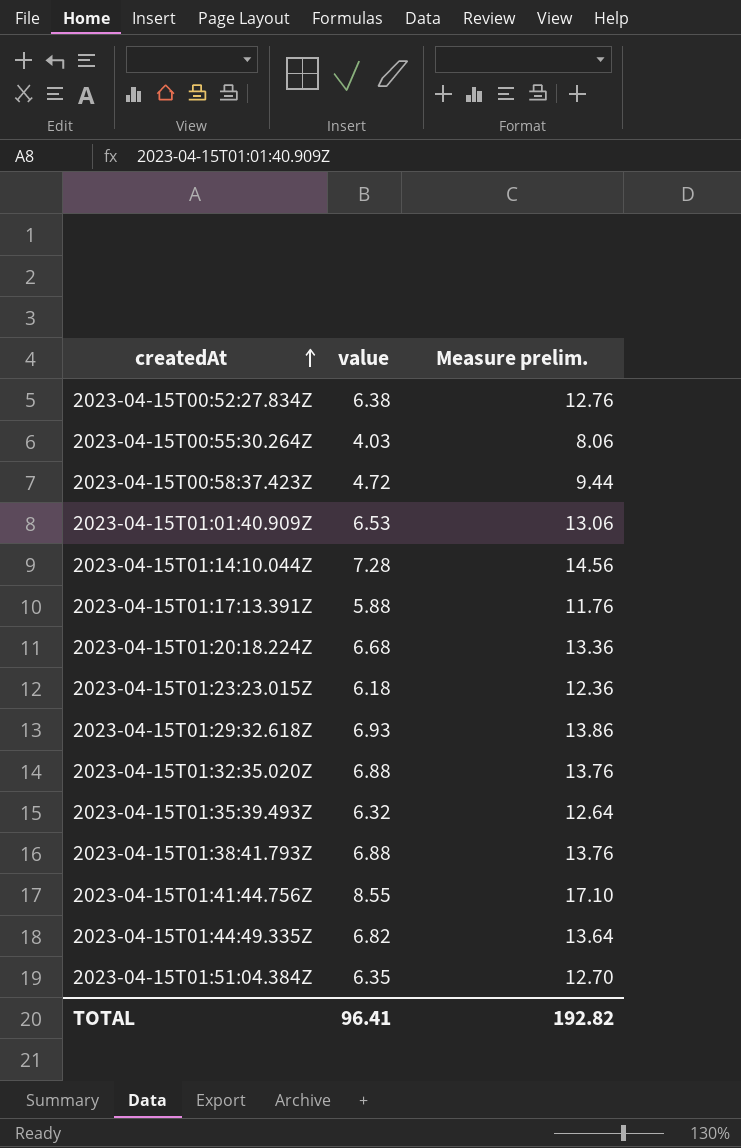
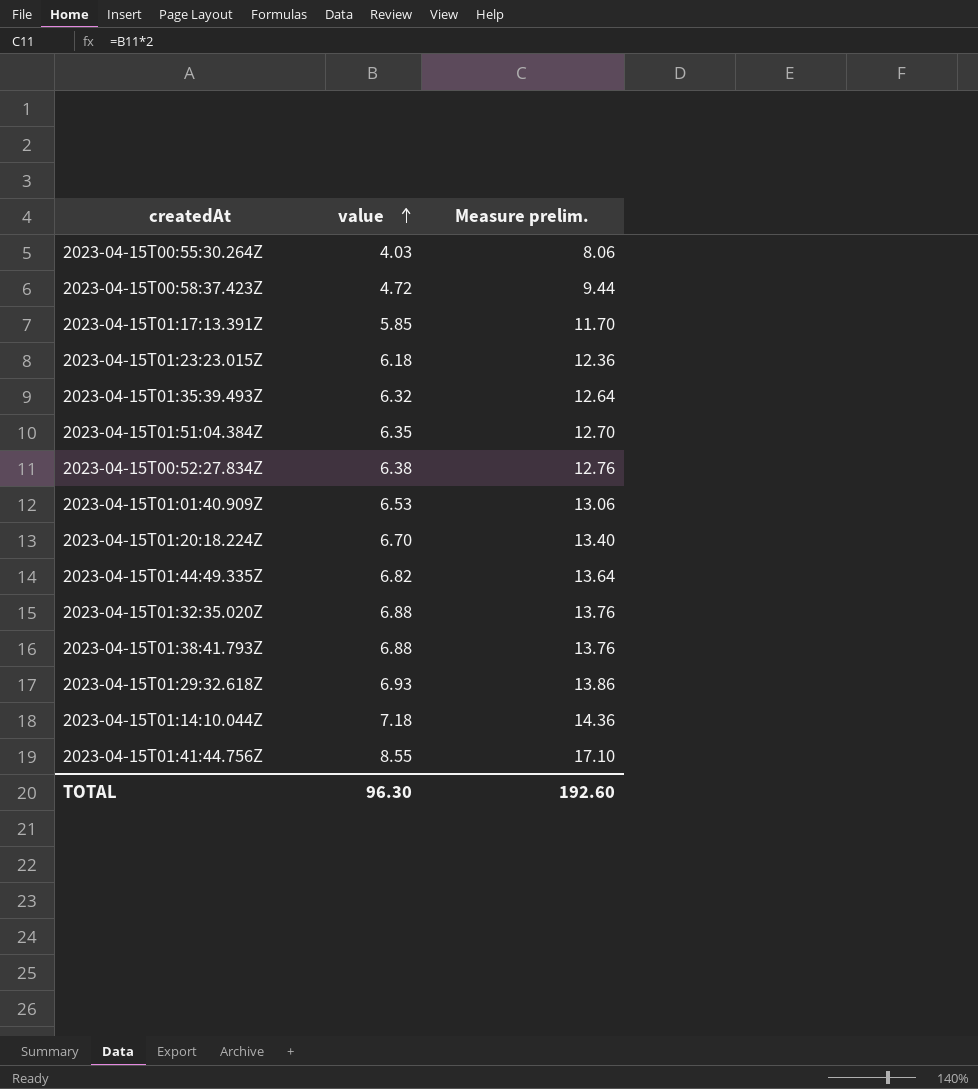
row order: createdAt ascending -> value ascending
2023-04-15T01:17:13.391Z | value: 5.88 -> 5.85
2023-04-15T01:17:13.391Z | Measure prelim.: 11.76 -> 11.70
2023-04-15T01:20:18.224Z | value: 6.68 -> 6.70
2023-04-15T01:20:18.224Z | Measure prelim.: 13.36 -> 13.40
2023-04-15T01:14:10.044Z | value: 7.28 -> 7.18
2023-04-15T01:14:10.044Z | Measure prelim.: 14.56 -> 14.36
TOTAL | value: 96.41 -> 96.30
TOTAL | Measure prelim.: 192.82 -> 192.60

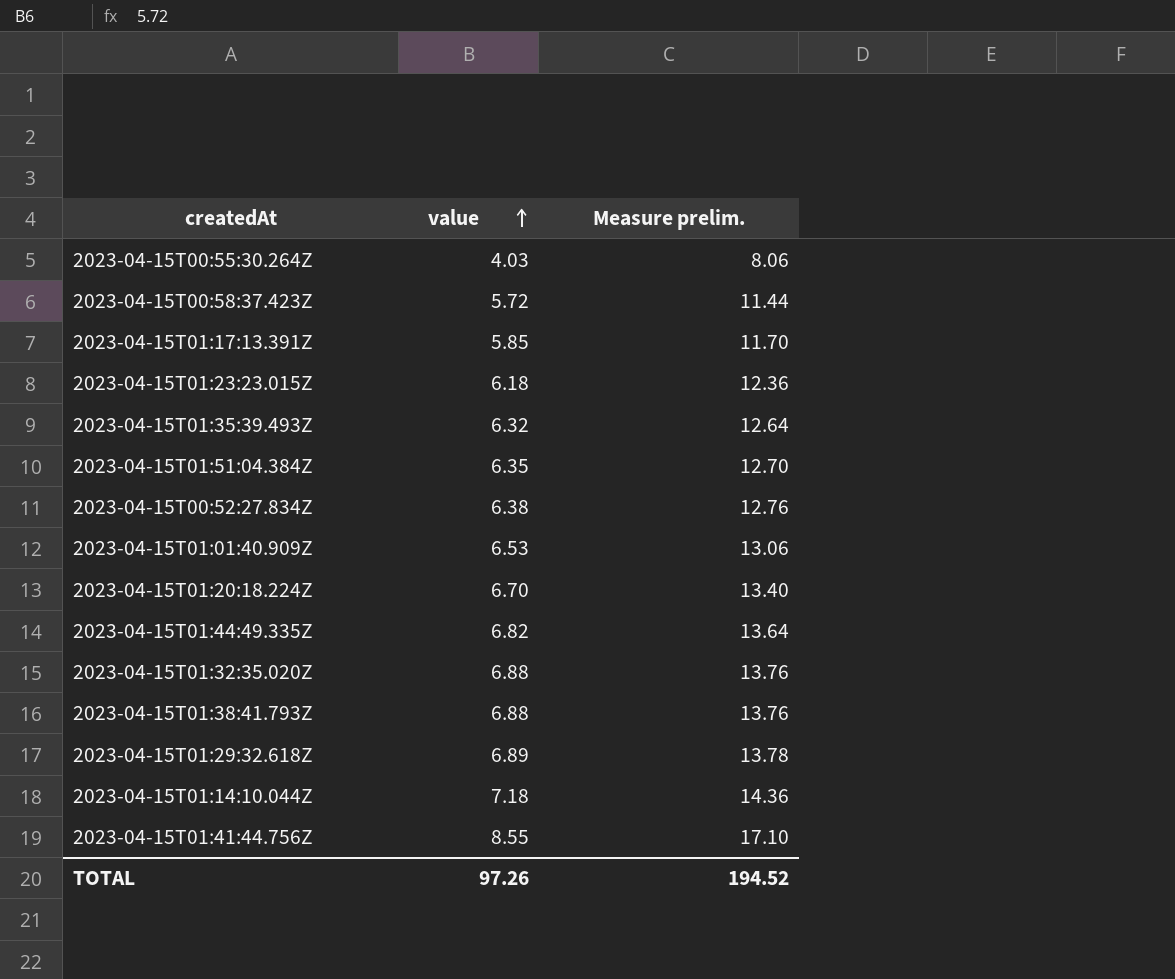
2023-04-15T00:58:37.423Z | value: 4.72 -> 5.72
2023-04-15T00:58:37.423Z | Measure prelim.: 9.44 -> 11.44
2023-04-15T01:29:32.618Z | value: 6.93 -> 6.89
2023-04-15T01:29:32.618Z | Measure prelim.: 13.86 -> 13.78
TOTAL | value: 96.30 -> 97.26
TOTAL | Measure prelim.: 192.60 -> 194.52

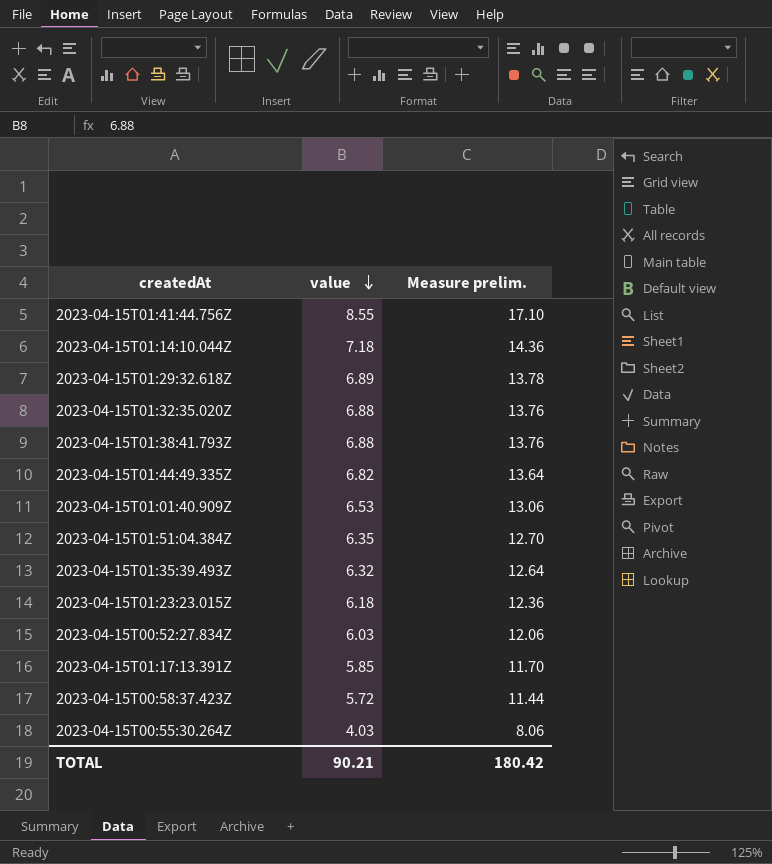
row order: value ascending -> value descending
row 2023-04-15T01:20:18.224Z: 6.70 | 13.40 -> none
2023-04-15T00:52:27.834Z | value: 6.38 -> 6.03
2023-04-15T00:52:27.834Z | Measure prelim.: 12.76 -> 12.06
TOTAL | value: 97.26 -> 90.21
TOTAL | Measure prelim.: 194.52 -> 180.42

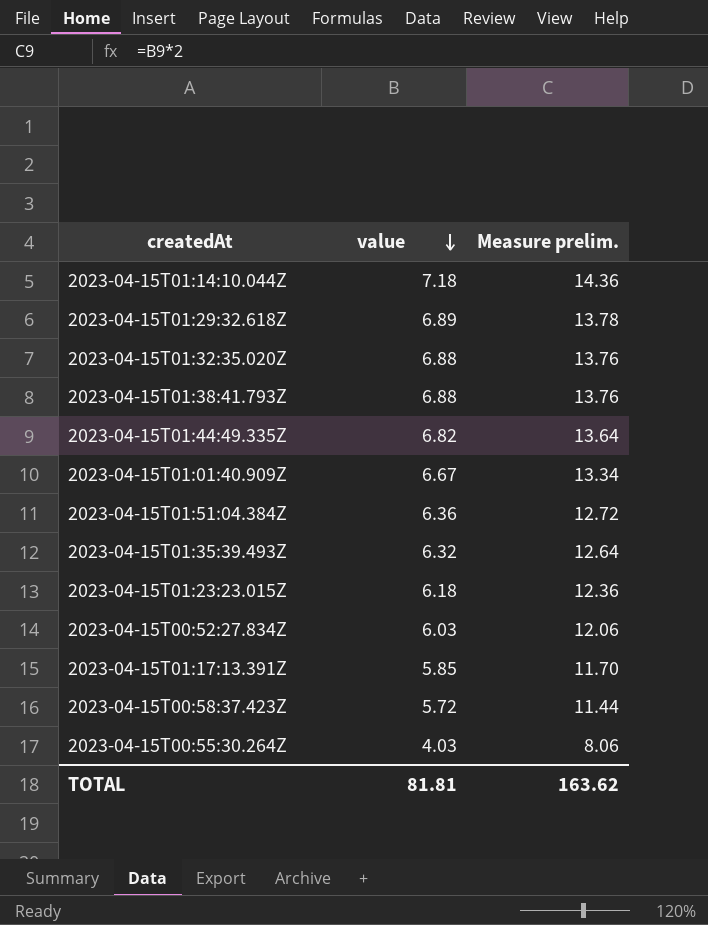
row 2023-04-15T01:41:44.756Z: 8.55 | 17.10 -> none
2023-04-15T01:01:40.909Z | value: 6.53 -> 6.67
2023-04-15T01:01:40.909Z | Measure prelim.: 13.06 -> 13.34
2023-04-15T01:51:04.384Z | value: 6.35 -> 6.36
2023-04-15T01:51:04.384Z | Measure prelim.: 12.70 -> 12.72
TOTAL | value: 90.21 -> 81.81
TOTAL | Measure prelim.: 180.42 -> 163.62

